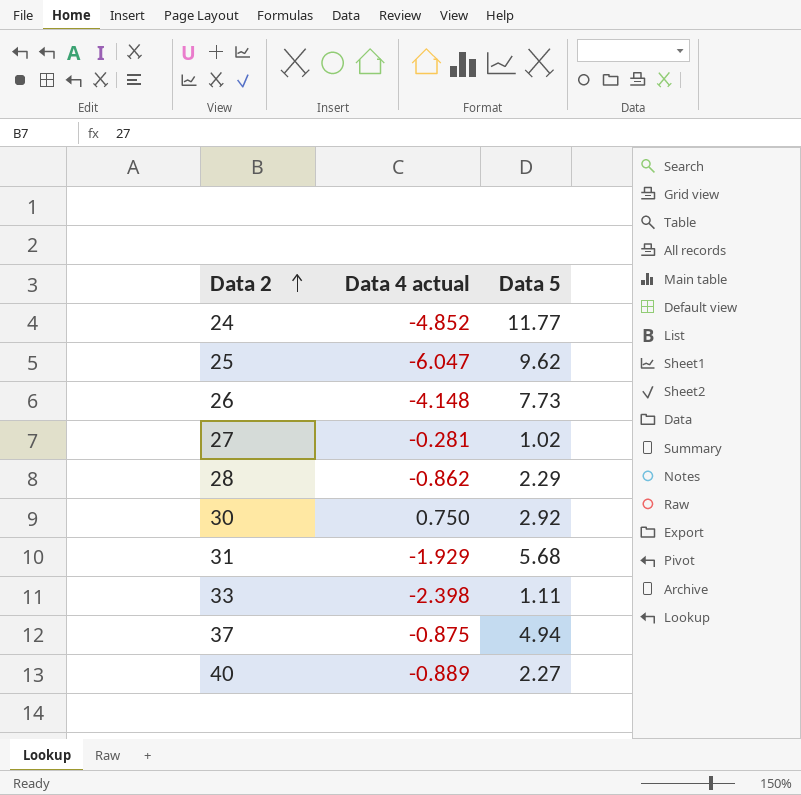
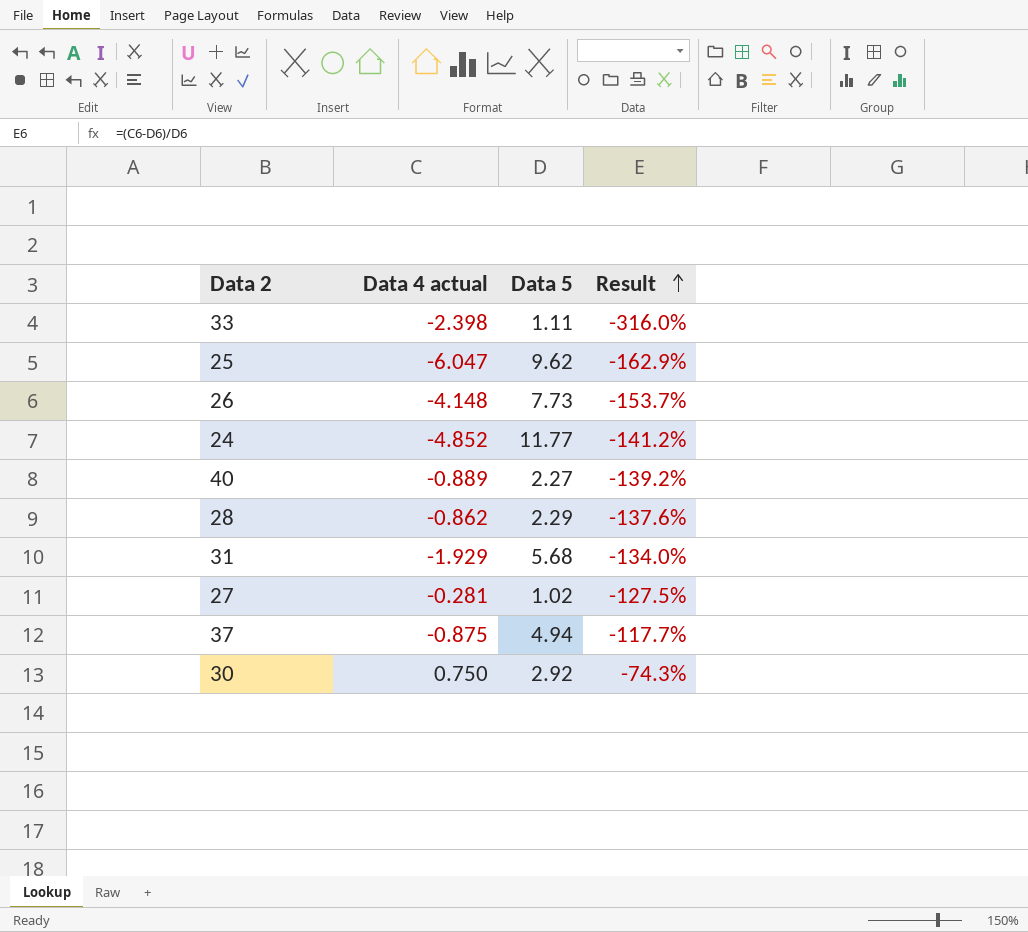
row order: Data 2 ascending -> Result ascending
column Result | formula: none -> ([Data 4 actual] - [Data 5]) / [Data 5]

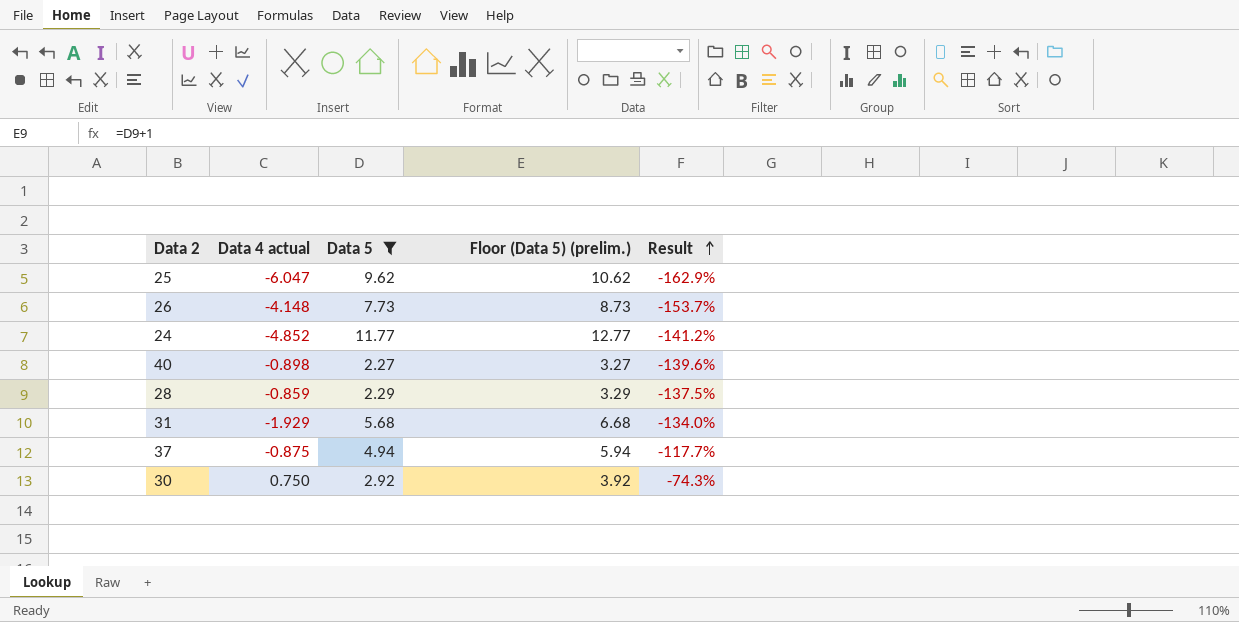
filter: none -> Data 5 >= 2.27
column Floor (Data 5) (prelim.) | formula: none -> [Data 5] + 1
40 | Data 4 actual: -0.889 -> -0.898
40 | Result: -139.2% -> -139.6%
28 | Data 4 actual: -0.862 -> -0.859
28 | Result: -137.6% -> -137.5%

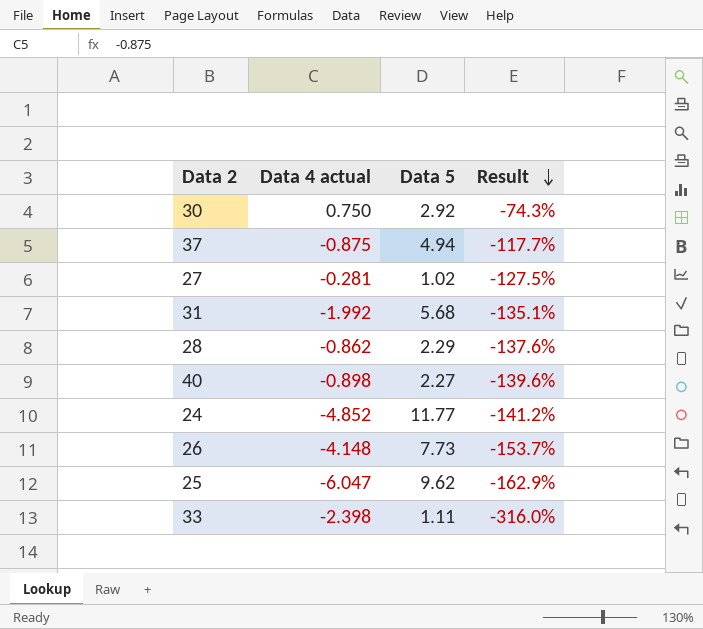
filter: Data 5 >= 2.27 -> none
row order: Result ascending -> Result descending
column Floor (Data 5) (prelim.) | formula: [Data 5] + 1 -> none
31 | Data 4 actual: -1.929 -> -1.992
31 | Result: -134.0% -> -135.1%
28 | Data 4 actual: -0.859 -> -0.862
28 | Result: -137.5% -> -137.6%

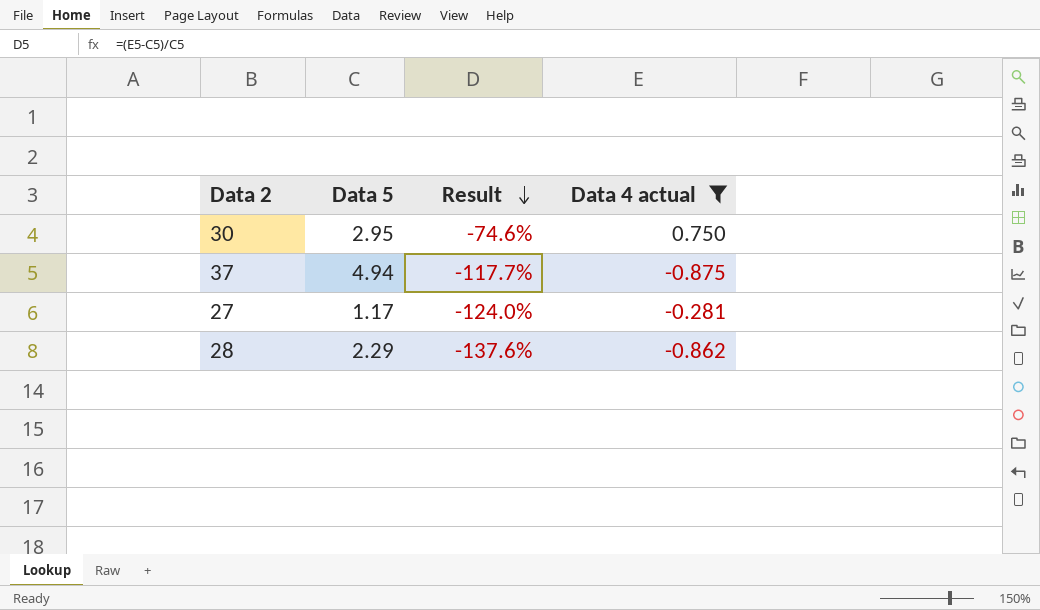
filter: none -> Data 4 actual >= -0.875
column Data 4 actual | position: 2 -> 4
30 | Data 5: 2.92 -> 2.95
30 | Result: -74.3% -> -74.6%
27 | Data 5: 1.02 -> 1.17
27 | Result: -127.5% -> -124.0%

